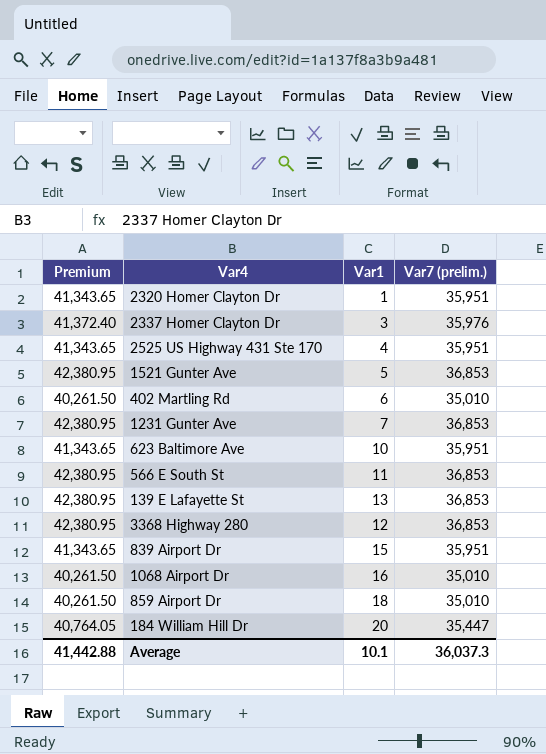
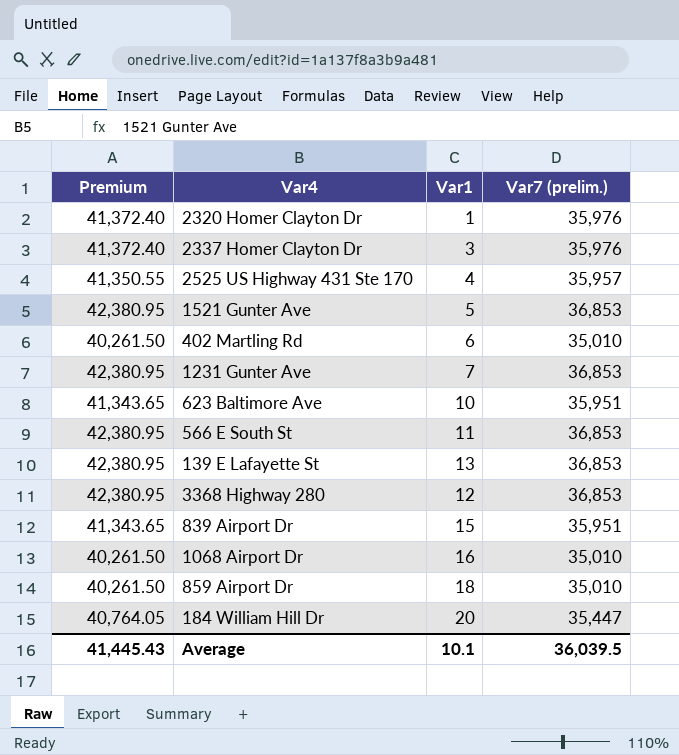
2320 Homer Clayton Dr | Premium: 41,343.65 -> 41,372.40
2320 Homer Clayton Dr | Var7 (prelim.): 35,951 -> 35,976
2525 US Highway 431 Ste 170 | Premium: 41,343.65 -> 41,350.55
2525 US Highway 431 Ste 170 | Var7 (prelim.): 35,951 -> 35,957
Average | Premium: 41,442.88 -> 41,445.43
Average | Var7 (prelim.): 36,037.3 -> 36,039.5

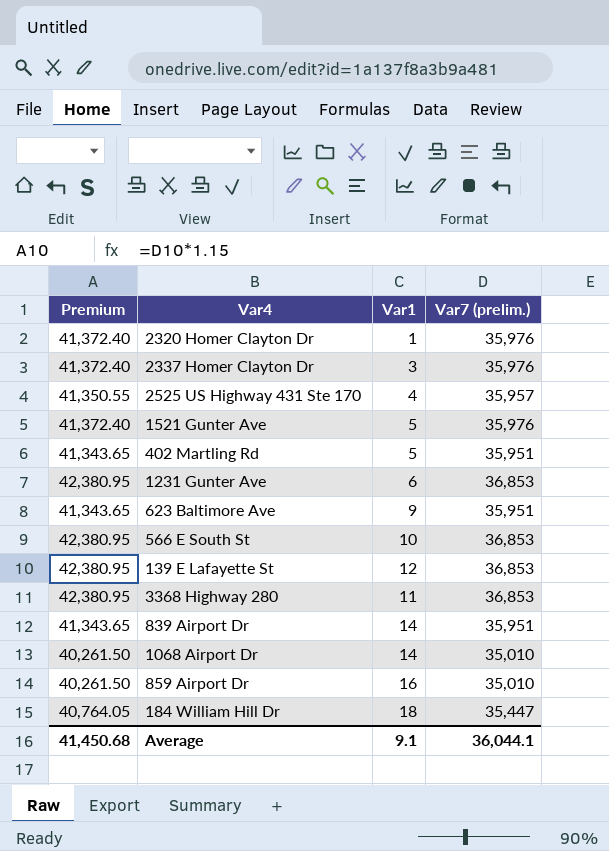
1521 Gunter Ave | Premium: 42,380.95 -> 41,372.40
1521 Gunter Ave | Var7 (prelim.): 36,853 -> 35,976
402 Martling Rd | Premium: 40,261.50 -> 41,343.65
402 Martling Rd | Var1: 6 -> 5
402 Martling Rd | Var7 (prelim.): 35,010 -> 35,951
1231 Gunter Ave | Var1: 7 -> 6
623 Baltimore Ave | Var1: 10 -> 9
566 E South St | Var1: 11 -> 10
139 E Lafayette St | Var1: 13 -> 12
3368 Highway 280 | Var1: 12 -> 11
839 Airport Dr | Var1: 15 -> 14
1068 Airport Dr | Var1: 16 -> 14
859 Airport Dr | Var1: 18 -> 16
184 William Hill Dr | Var1: 20 -> 18
Average | Premium: 41,445.43 -> 41,450.68
Average | Var1: 10.1 -> 9.1
Average | Var7 (prelim.): 36,039.5 -> 36,044.1

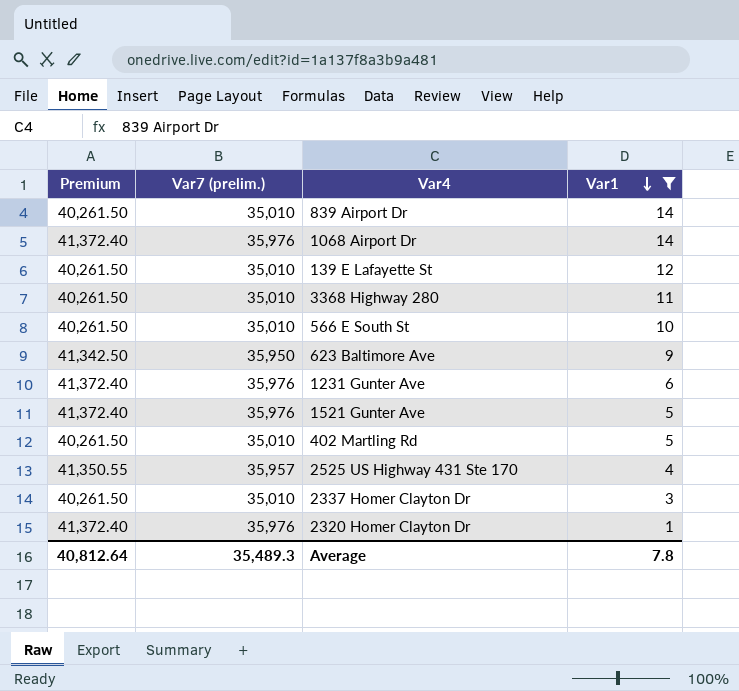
filter: none -> Var1 <= 14
row order: none -> Var1 descending
column Var7 (prelim.) | position: 4 -> 2
839 Airport Dr | Premium: 41,343.65 -> 40,261.50
839 Airport Dr | Var7 (prelim.): 35,951 -> 35,010
1068 Airport Dr | Premium: 40,261.50 -> 41,372.40
1068 Airport Dr | Var7 (prelim.): 35,010 -> 35,976
139 E Lafayette St | Premium: 42,380.95 -> 40,261.50
139 E Lafayette St | Var7 (prelim.): 36,853 -> 35,010
3368 Highway 280 | Premium: 42,380.95 -> 40,261.50
3368 Highway 280 | Var7 (prelim.): 36,853 -> 35,010
566 E South St | Premium: 42,380.95 -> 40,261.50
566 E South St | Var7 (prelim.): 36,853 -> 35,010
623 Baltimore Ave | Premium: 41,343.65 -> 41,342.50
623 Baltimore Ave | Var7 (prelim.): 35,951 -> 35,950
1231 Gunter Ave | Premium: 42,380.95 -> 41,372.40
1231 Gunter Ave | Var7 (prelim.): 36,853 -> 35,976
402 Martling Rd | Premium: 41,343.65 -> 40,261.50
402 Martling Rd | Var7 (prelim.): 35,951 -> 35,010
2337 Homer Clayton Dr | Premium: 41,372.40 -> 40,261.50
2337 Homer Clayton Dr | Var7 (prelim.): 35,976 -> 35,010
Average | Premium: 41,450.68 -> 40,812.64
Average | Var7 (prelim.): 36,044.1 -> 35,489.3
Average | Var1: 9.1 -> 7.8

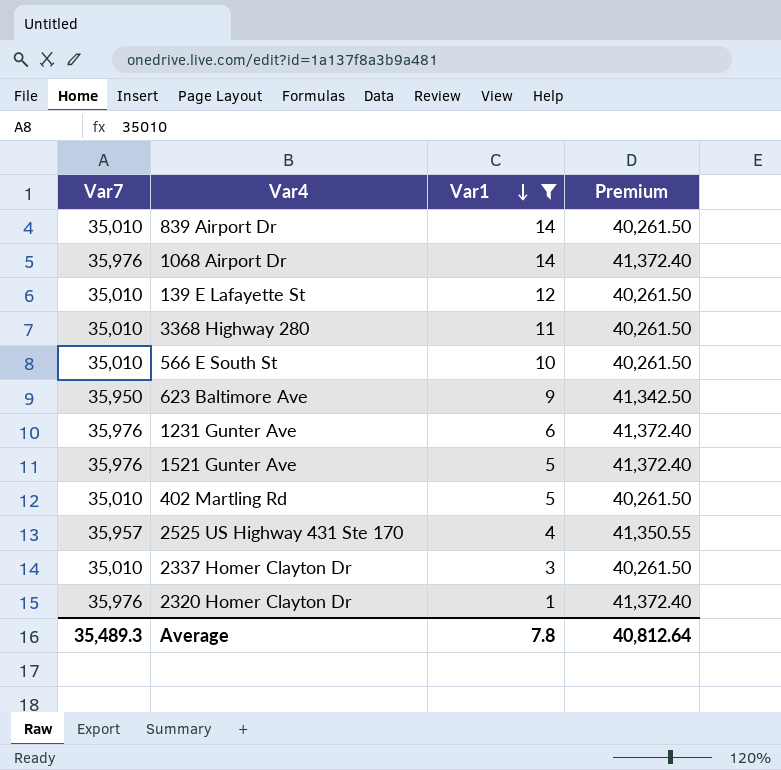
column name: Var7 (prelim.) -> Var7
column Premium | position: 1 -> 4

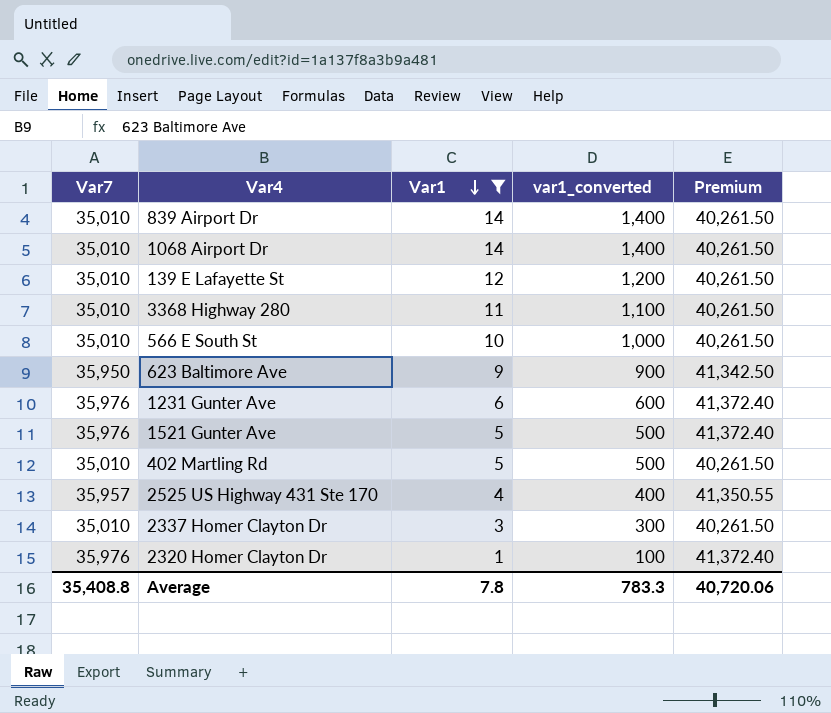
column var1_converted | formula: none -> [Var1] * 100
1068 Airport Dr | Var7: 35,976 -> 35,010
1068 Airport Dr | Premium: 41,372.40 -> 40,261.50
Average | Var7: 35,489.3 -> 35,408.8
Average | Premium: 40,812.64 -> 40,720.06

